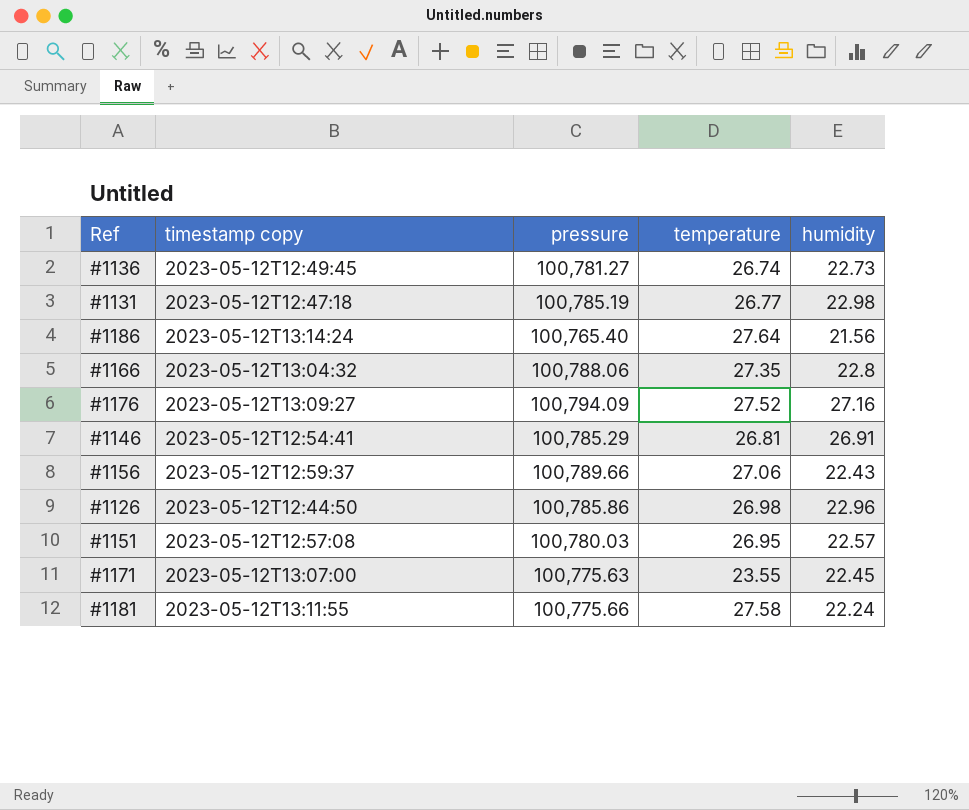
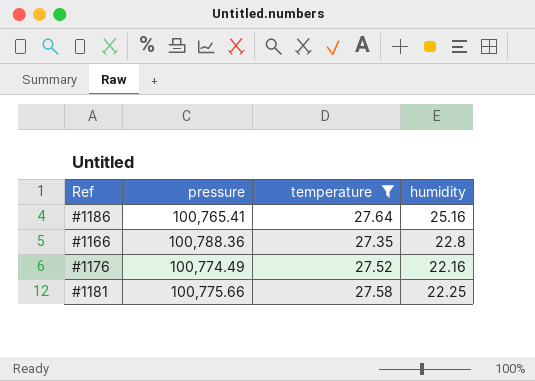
filter: none -> temperature >= 27.35
column timestamp copy | position: 2 -> none
#1186 | pressure: 100,765.40 -> 100,765.41
#1186 | humidity: 21.56 -> 25.16
#1166 | pressure: 100,788.06 -> 100,788.36
#1176 | pressure: 100,794.09 -> 100,774.49
#1176 | humidity: 27.16 -> 22.16
#1181 | humidity: 22.24 -> 22.25

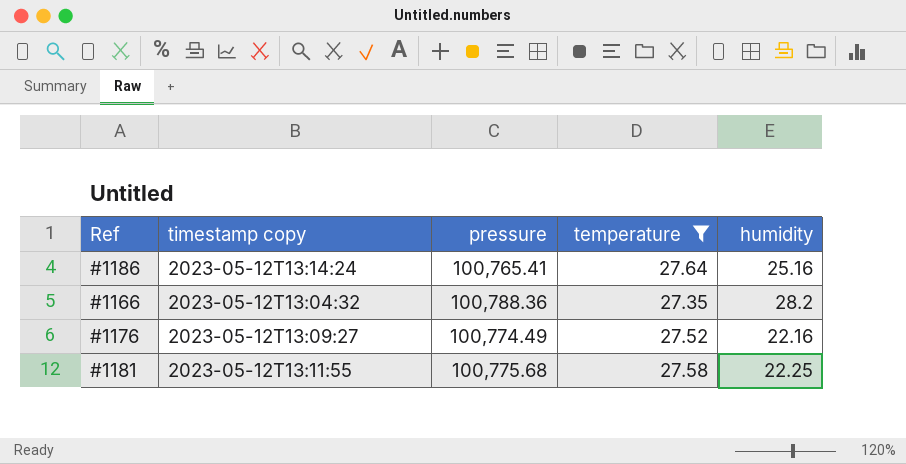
column timestamp copy | position: none -> 2
#1166 | humidity: 22.8 -> 28.2
#1181 | pressure: 100,775.66 -> 100,775.68

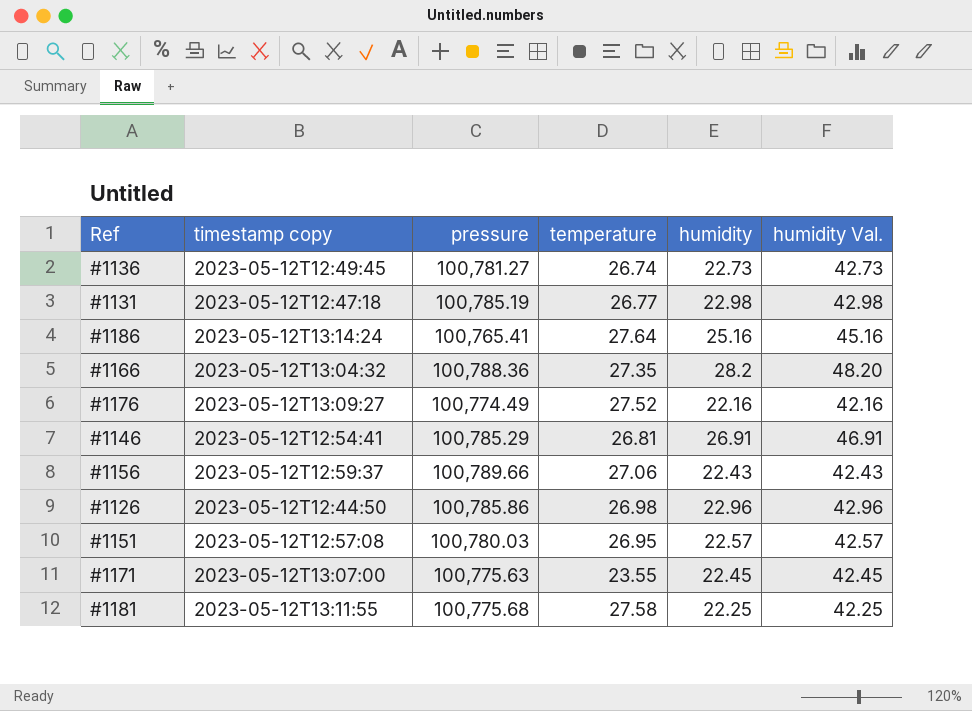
filter: temperature >= 27.35 -> none
column humidity Val. | formula: none -> [humidity] + 20

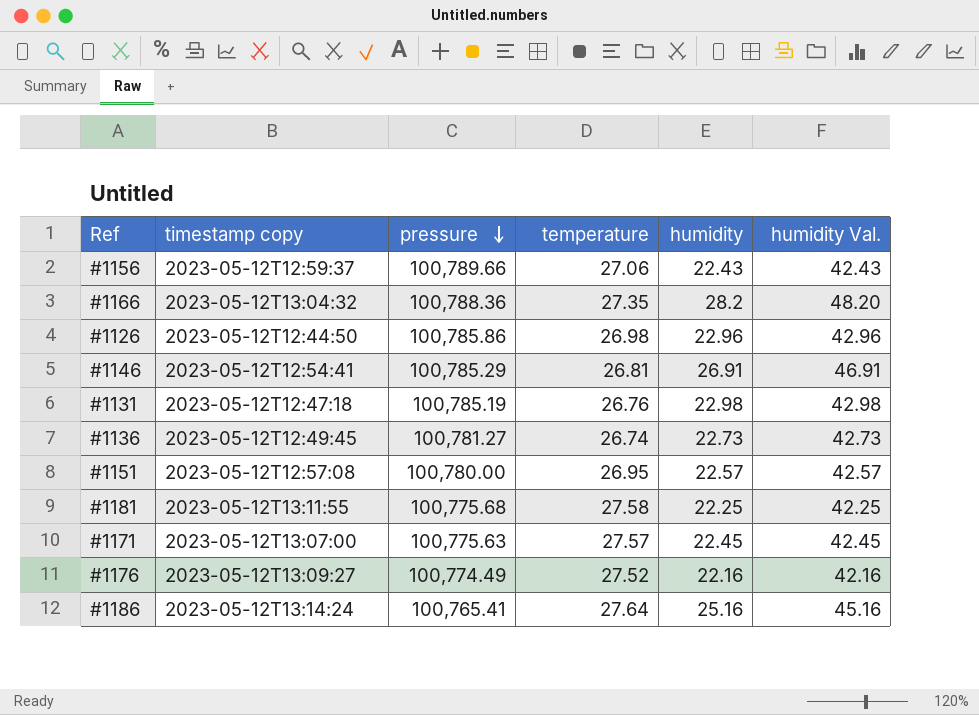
row order: none -> pressure descending
#1131 | temperature: 26.77 -> 26.76
#1151 | pressure: 100,780.03 -> 100,780.00
#1171 | temperature: 23.55 -> 27.57

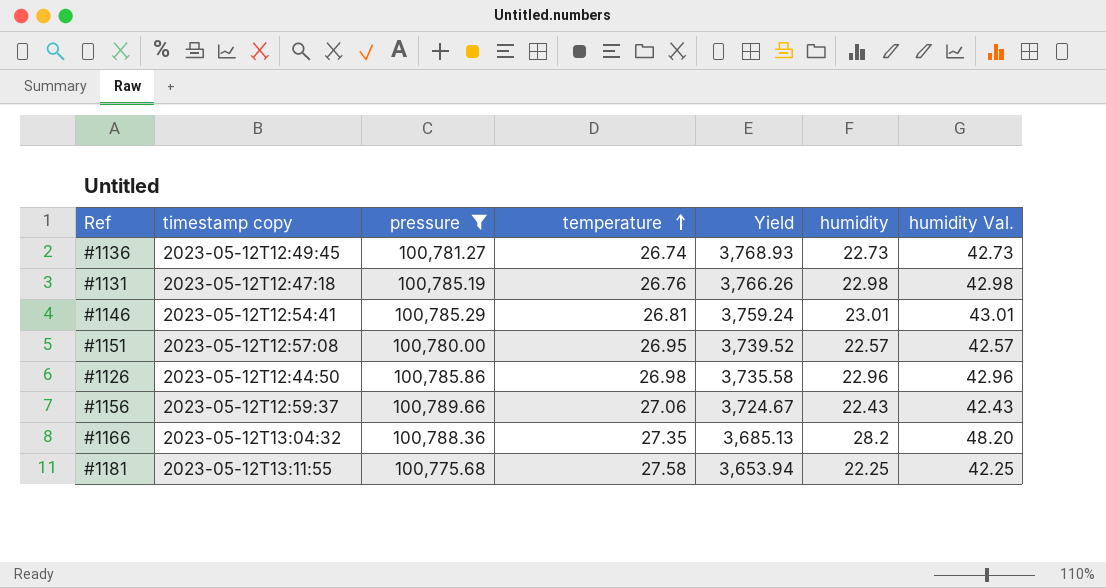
filter: none -> pressure >= 100,775.68
row order: pressure descending -> temperature ascending
column Yield | formula: none -> [pressure] / [temperature]
#1146 | humidity: 26.91 -> 23.01
#1146 | humidity Val.: 46.91 -> 43.01

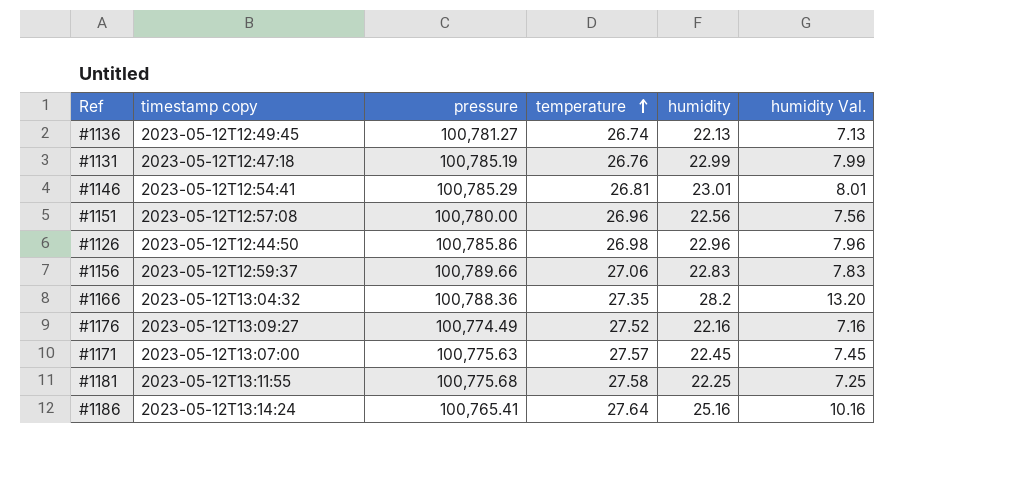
filter: pressure >= 100,775.68 -> none
column Yield | formula: [pressure] / [temperature] -> none
column humidity Val. | formula: [humidity] + 20 -> [humidity] - 15
#1136 | humidity: 22.73 -> 22.13
#1131 | humidity: 22.98 -> 22.99
#1151 | temperature: 26.95 -> 26.96
#1151 | humidity: 22.57 -> 22.56
#1156 | humidity: 22.43 -> 22.83

